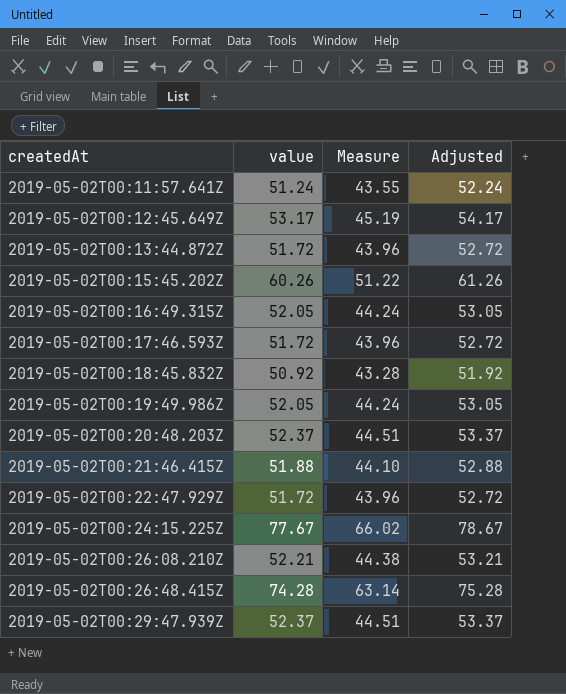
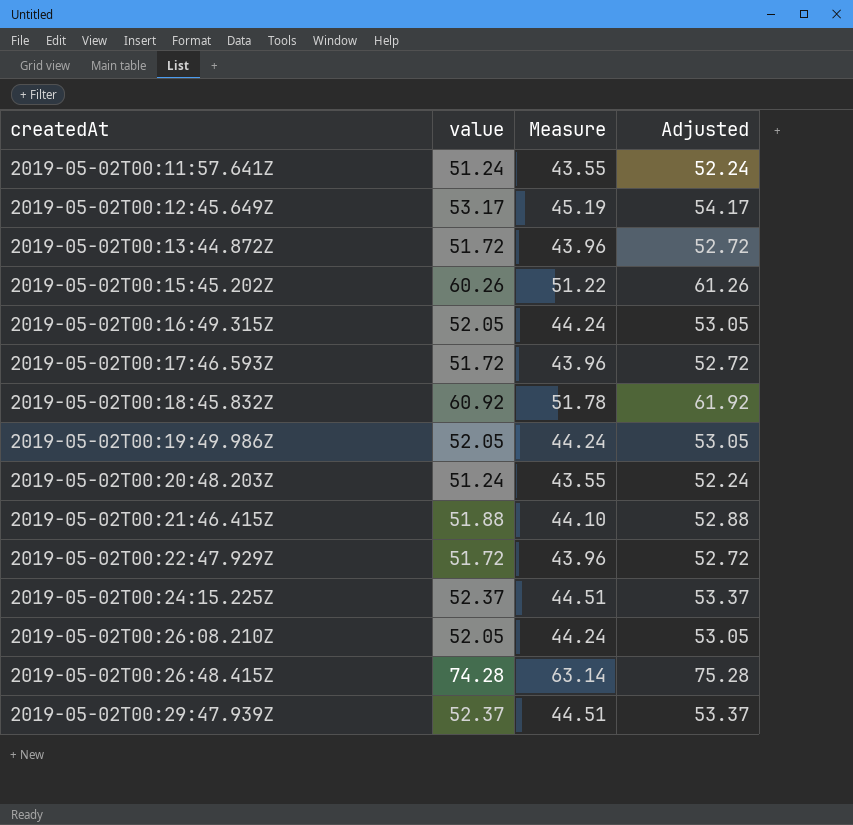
2019-05-02T00:18:45.832Z | value: 50.92 -> 60.92
2019-05-02T00:18:45.832Z | Measure: 43.28 -> 51.78
2019-05-02T00:18:45.832Z | Adjusted: 51.92 -> 61.92
2019-05-02T00:20:48.203Z | value: 52.37 -> 51.24
2019-05-02T00:20:48.203Z | Measure: 44.51 -> 43.55
2019-05-02T00:20:48.203Z | Adjusted: 53.37 -> 52.24
2019-05-02T00:24:15.225Z | value: 77.67 -> 52.37
2019-05-02T00:24:15.225Z | Measure: 66.02 -> 44.51
2019-05-02T00:24:15.225Z | Adjusted: 78.67 -> 53.37
2019-05-02T00:26:08.210Z | value: 52.21 -> 52.05
2019-05-02T00:26:08.210Z | Measure: 44.38 -> 44.24
2019-05-02T00:26:08.210Z | Adjusted: 53.21 -> 53.05

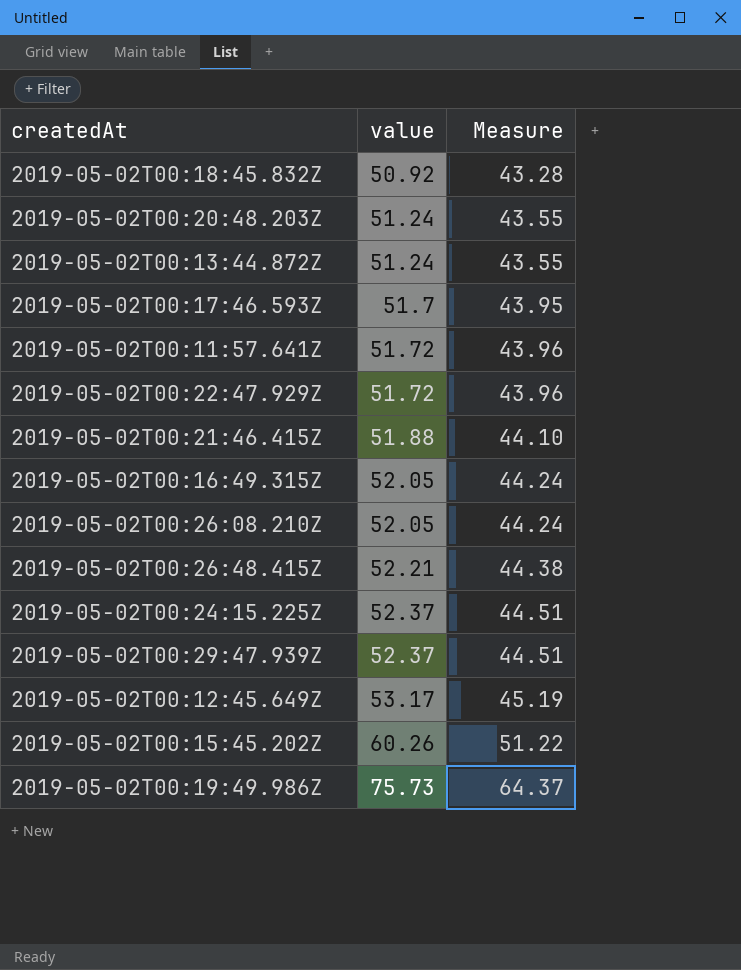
row order: createdAt ascending -> value ascending
column Adjusted | formula: [value] + 1 -> none
2019-05-02T00:18:45.832Z | value: 60.92 -> 50.92
2019-05-02T00:18:45.832Z | Measure: 51.78 -> 43.28
2019-05-02T00:13:44.872Z | value: 51.72 -> 51.24
2019-05-02T00:13:44.872Z | Measure: 43.96 -> 43.55
2019-05-02T00:17:46.593Z | value: 51.72 -> 51.7
2019-05-02T00:17:46.593Z | Measure: 43.96 -> 43.95
2019-05-02T00:11:57.641Z | value: 51.24 -> 51.72
2019-05-02T00:11:57.641Z | Measure: 43.55 -> 43.96
2019-05-02T00:26:48.415Z | value: 74.28 -> 52.21
2019-05-02T00:26:48.415Z | Measure: 63.14 -> 44.38
2019-05-02T00:19:49.986Z | value: 52.05 -> 75.73
2019-05-02T00:19:49.986Z | Measure: 44.24 -> 64.37

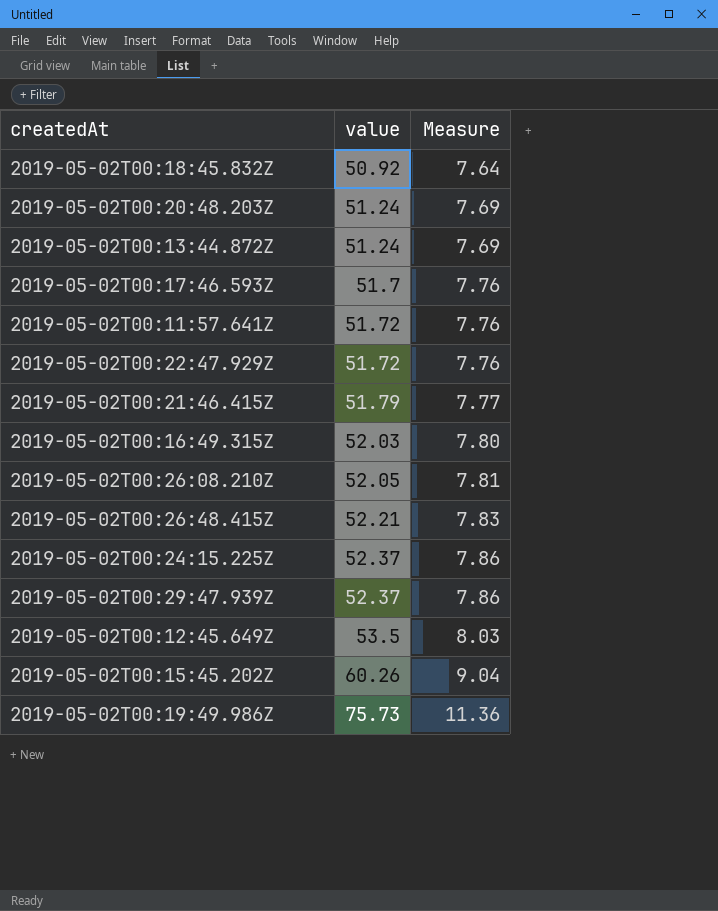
column Measure | formula: [value] * 0.85 -> [value] * 0.15
2019-05-02T00:21:46.415Z | value: 51.88 -> 51.79
2019-05-02T00:16:49.315Z | value: 52.05 -> 52.03
2019-05-02T00:12:45.649Z | value: 53.17 -> 53.5

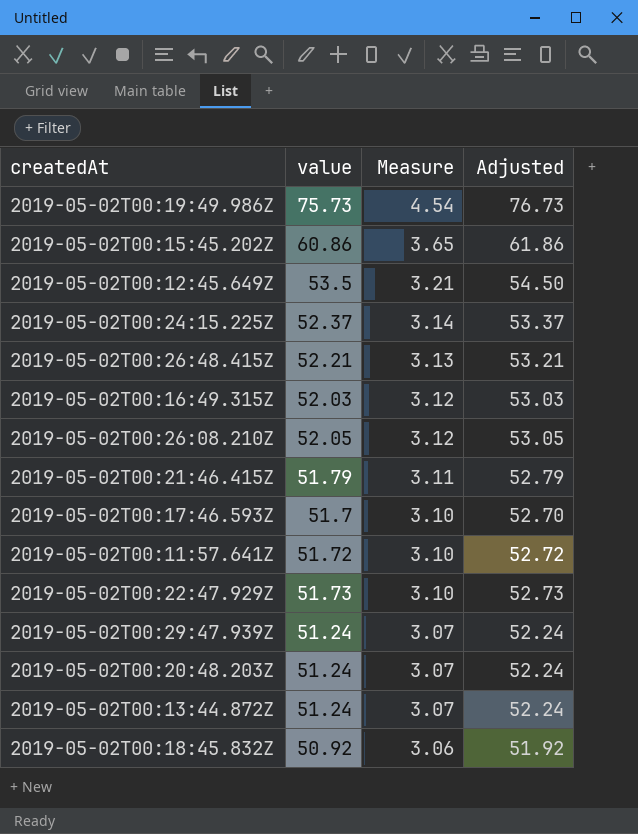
row order: value ascending -> Measure descending
column Measure | formula: [value] * 0.15 -> [value] * 0.06
column Adjusted | formula: none -> [value] + 1
2019-05-02T00:15:45.202Z | value: 60.26 -> 60.86
2019-05-02T00:22:47.929Z | value: 51.72 -> 51.73
2019-05-02T00:29:47.939Z | value: 52.37 -> 51.24

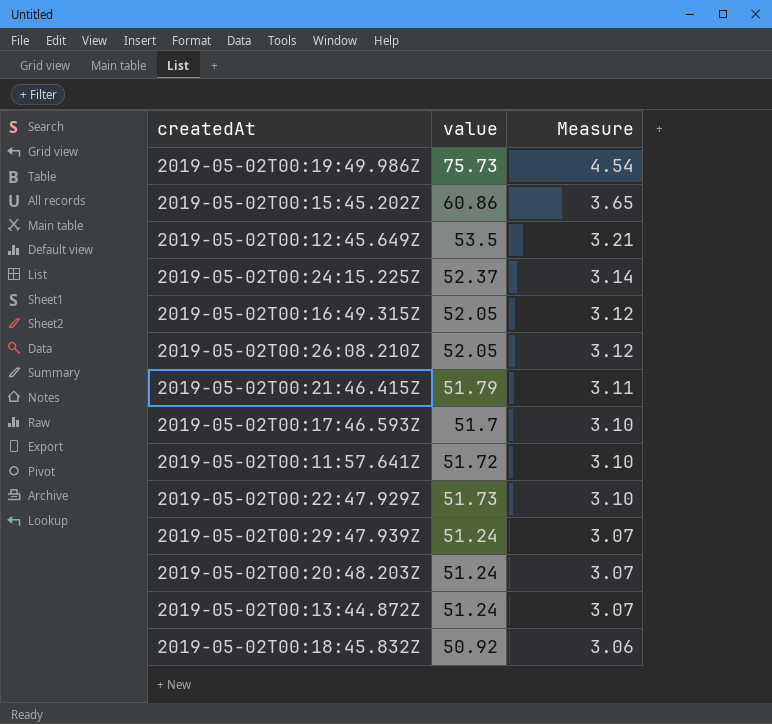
column Adjusted | formula: [value] + 1 -> none
row 2019-05-02T00:26:48.415Z: 52.21 | 3.13 | 53.21 -> none
2019-05-02T00:16:49.315Z | value: 52.03 -> 52.05

